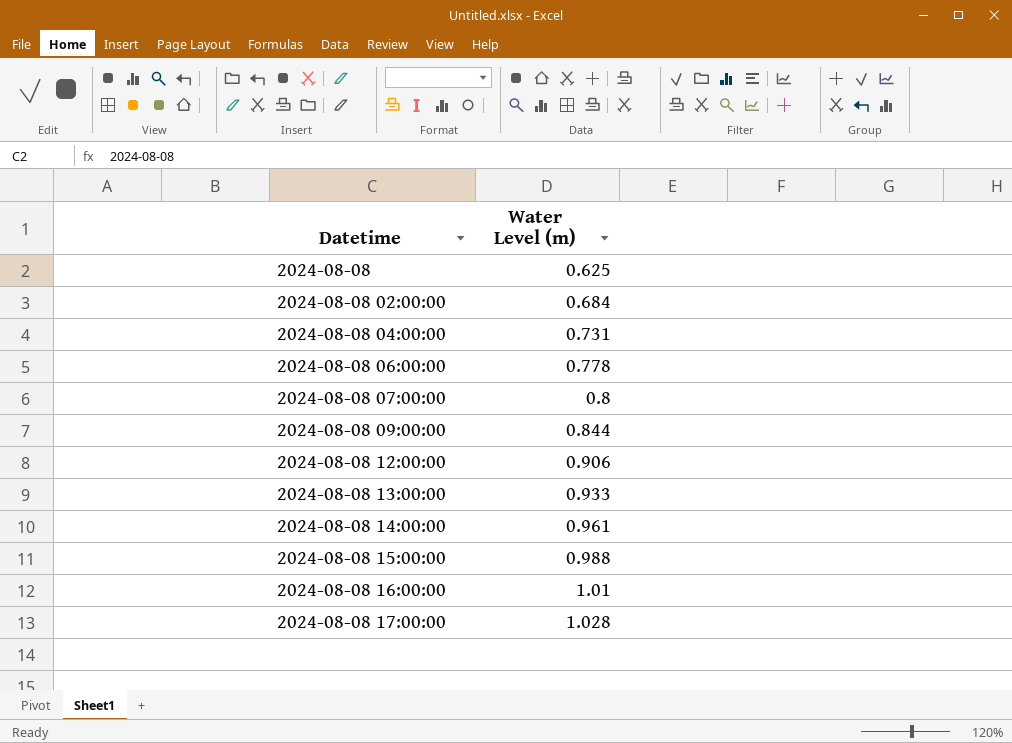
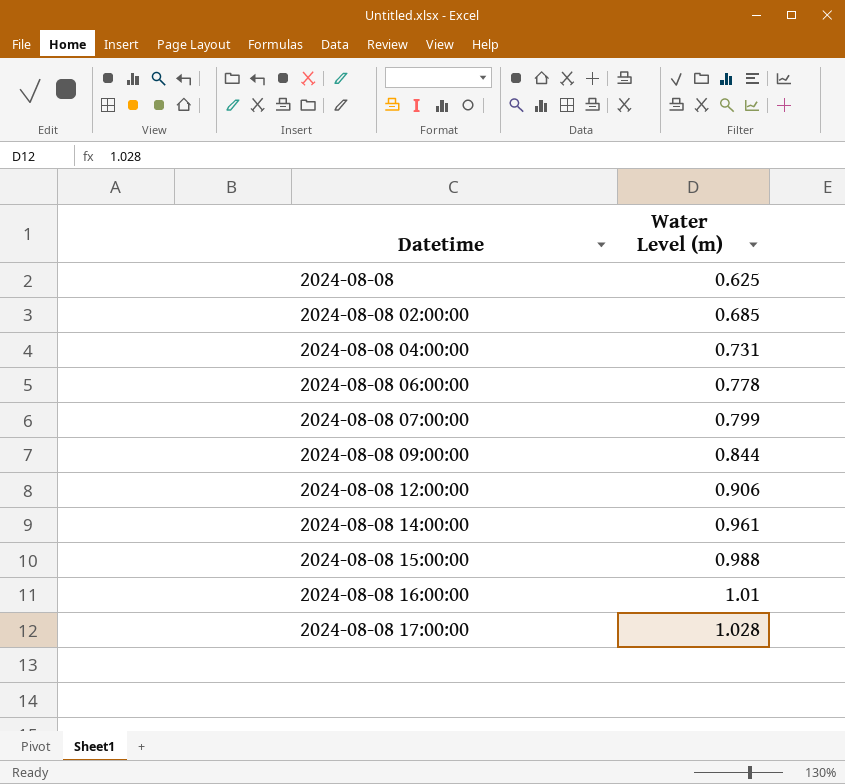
row 2024-08-08 13:00:00: 0.933 -> none
2024-08-08 02:00:00 | Water Level (m): 0.684 -> 0.685
2024-08-08 07:00:00 | Water Level (m): 0.8 -> 0.799

